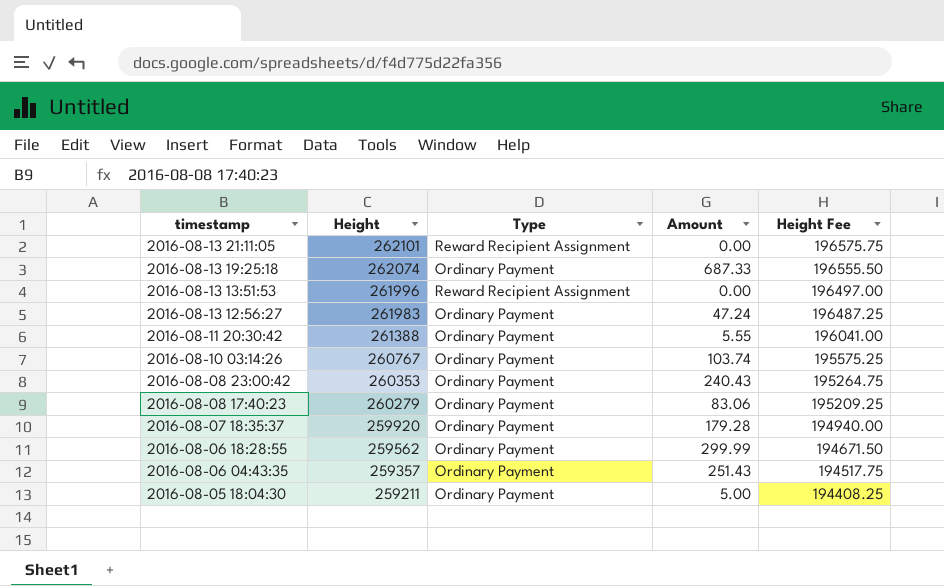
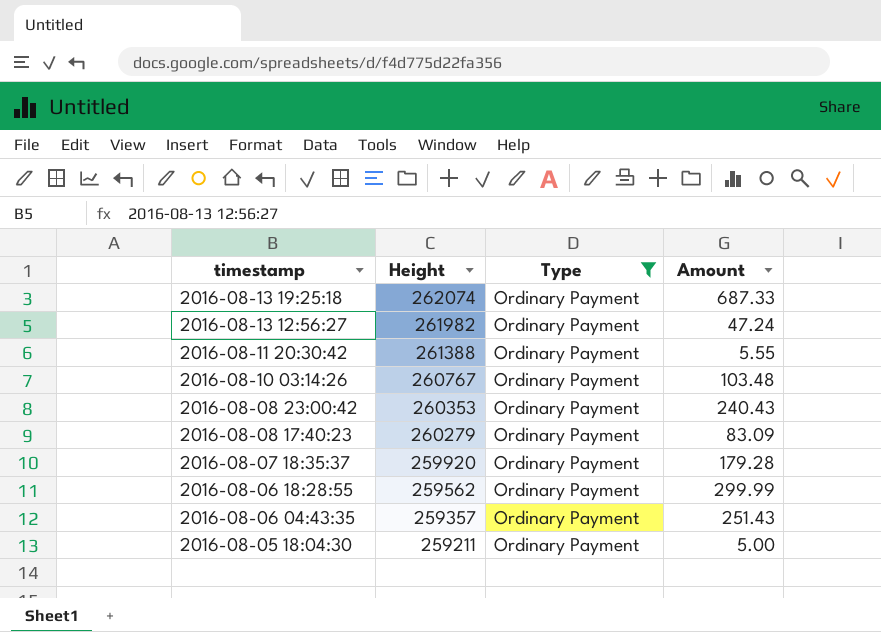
filter: none -> Type = Ordinary Payment
column Height Fee | formula: [Height] * 0.75 -> none
2016-08-13 12:56:27 | Height: 261983 -> 261982
2016-08-10 03:14:26 | Amount: 103.74 -> 103.48
2016-08-08 17:40:23 | Amount: 83.06 -> 83.09

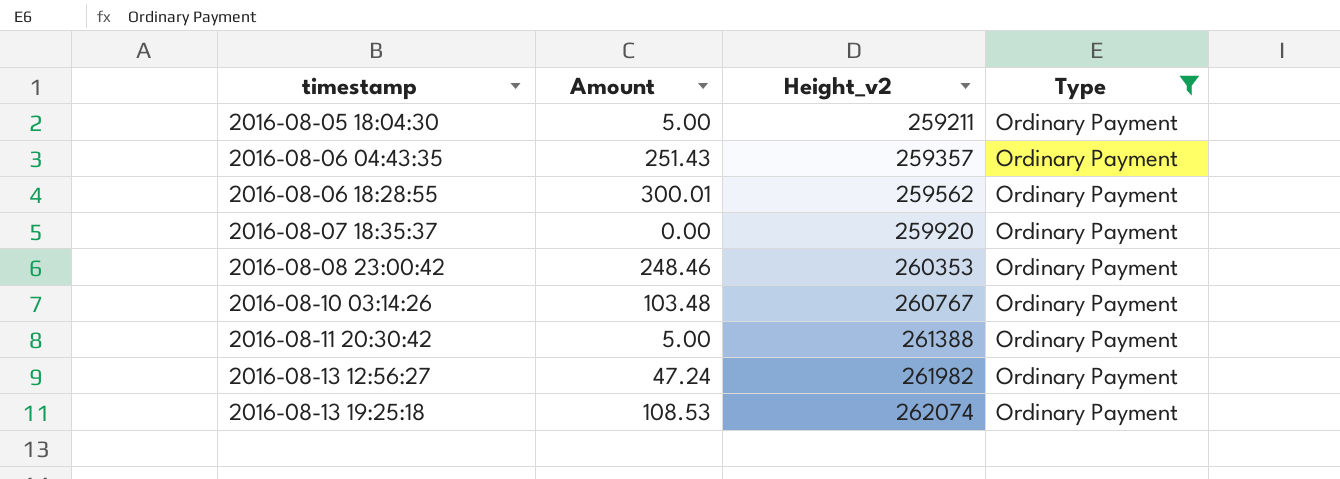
row order: timestamp descending -> timestamp ascending
column Amount | position: 4 -> 2
column name: Height -> Height_v2
row 2016-08-08 17:40:23: 260279 | Ordinary Payment | 83.09 -> none
2016-08-06 18:28:55 | Amount: 299.99 -> 300.01
2016-08-07 18:35:37 | Amount: 179.28 -> 0.00
2016-08-08 23:00:42 | Amount: 240.43 -> 248.46
2016-08-11 20:30:42 | Amount: 5.55 -> 5.00
2016-08-13 19:25:18 | Amount: 687.33 -> 108.53

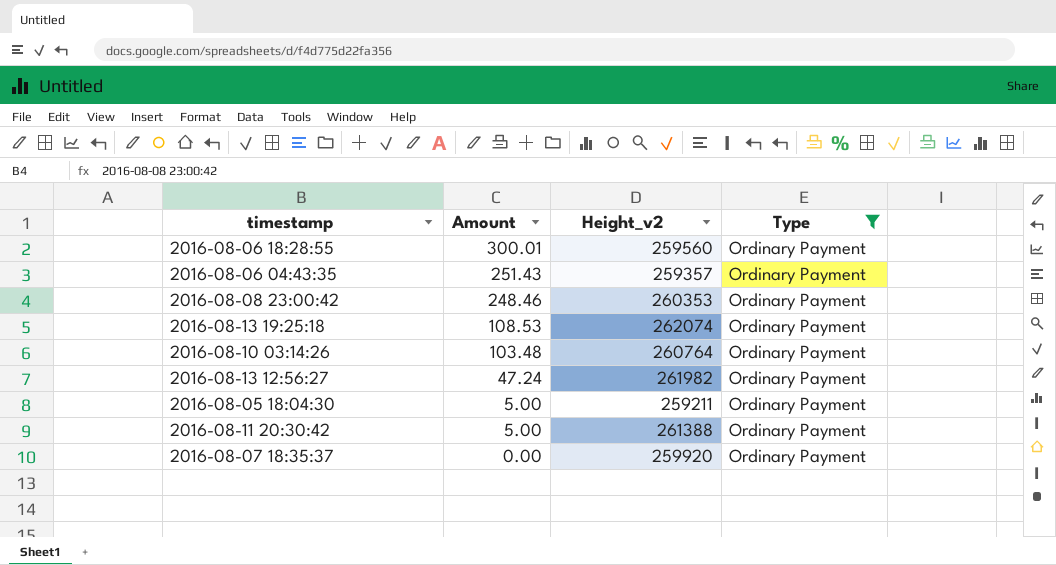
row order: timestamp ascending -> Amount descending
2016-08-06 18:28:55 | Height_v2: 259562 -> 259560
2016-08-10 03:14:26 | Height_v2: 260767 -> 260764

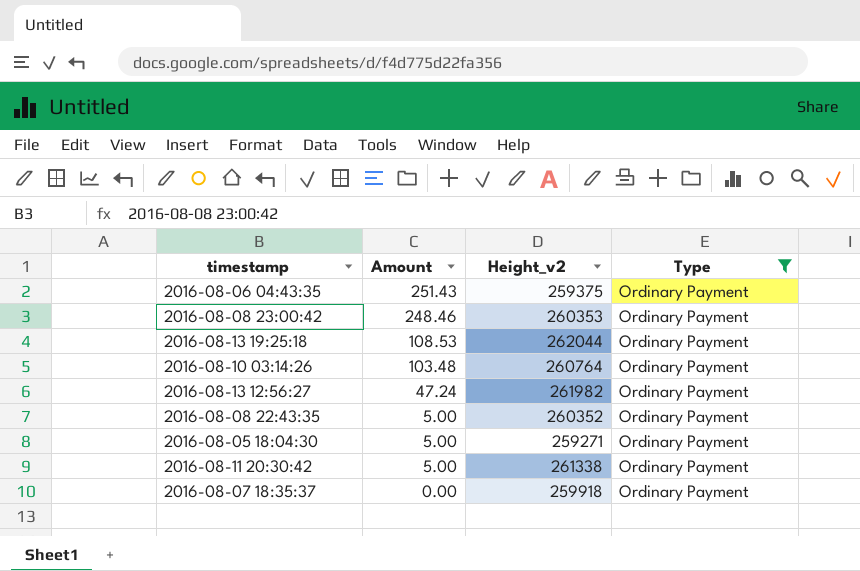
row 2016-08-06 18:28:55: 300.01 | 259560 | Ordinary Payment -> none
2016-08-06 04:43:35 | Height_v2: 259357 -> 259375
2016-08-13 19:25:18 | Height_v2: 262074 -> 262044
row 2016-08-08 22:43:35: none -> 5.00 | 260352 | Ordinary Payment
2016-08-05 18:04:30 | Height_v2: 259211 -> 259271
2016-08-11 20:30:42 | Height_v2: 261388 -> 261338
2016-08-07 18:35:37 | Height_v2: 259920 -> 259918

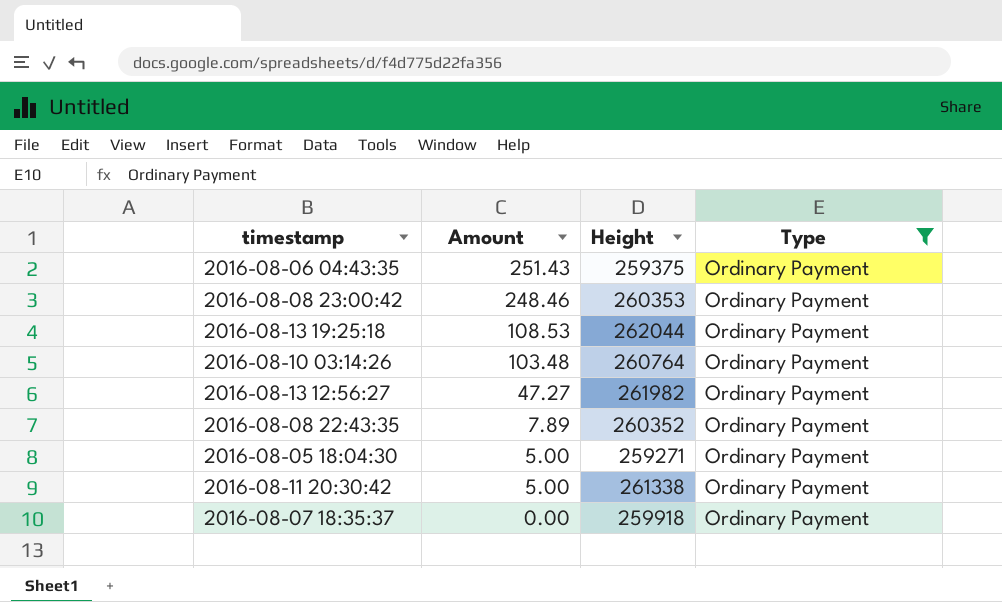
column name: Height_v2 -> Height
2016-08-13 12:56:27 | Amount: 47.24 -> 47.27
2016-08-08 22:43:35 | Amount: 5.00 -> 7.89

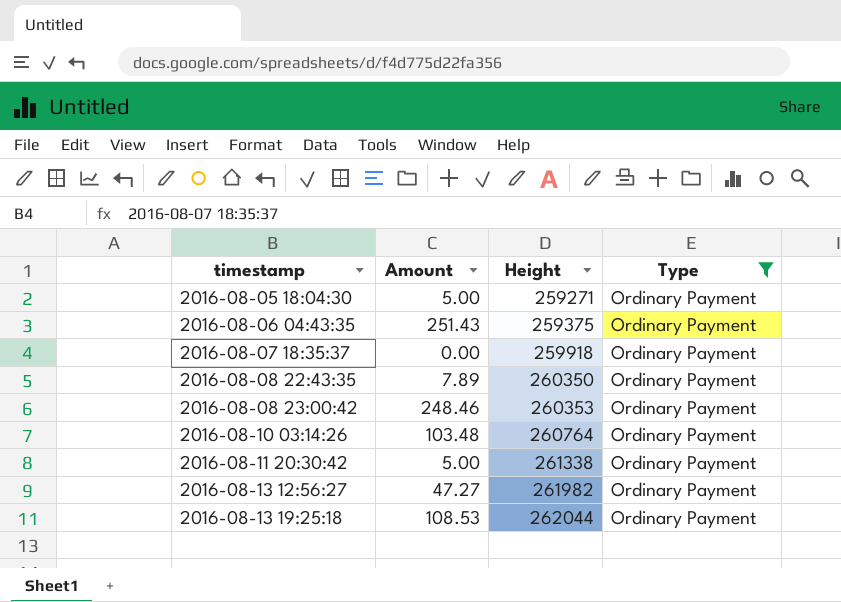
row order: Amount descending -> timestamp ascending
2016-08-08 22:43:35 | Height: 260352 -> 260350

